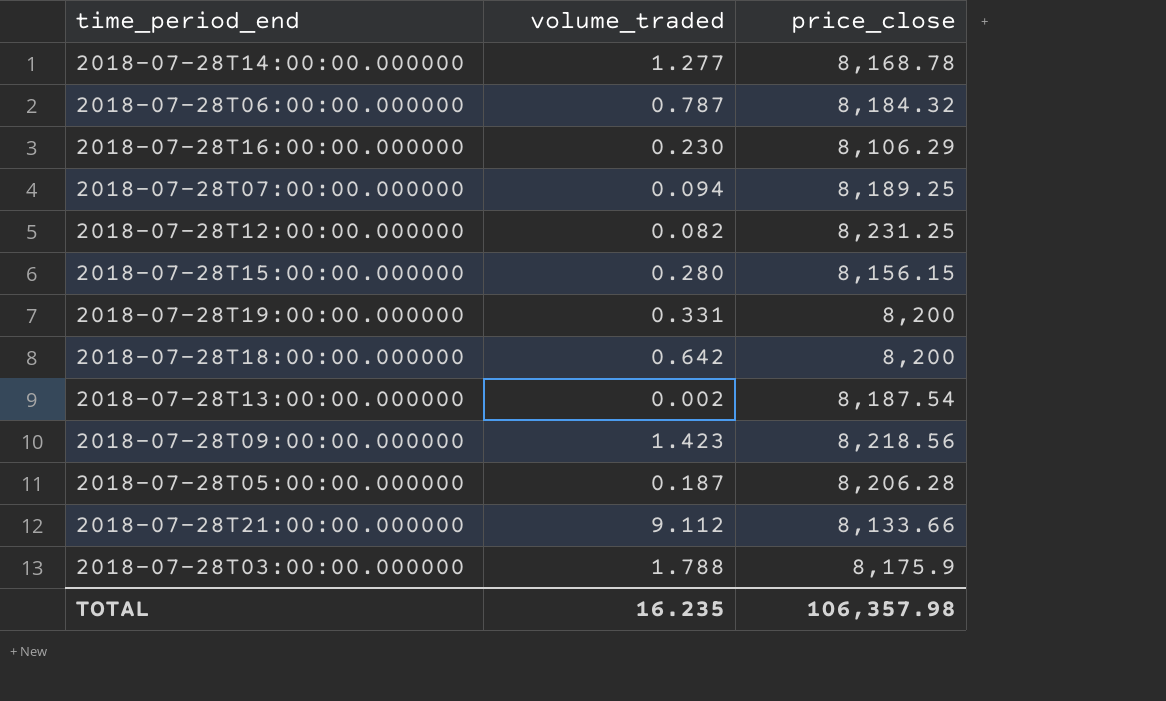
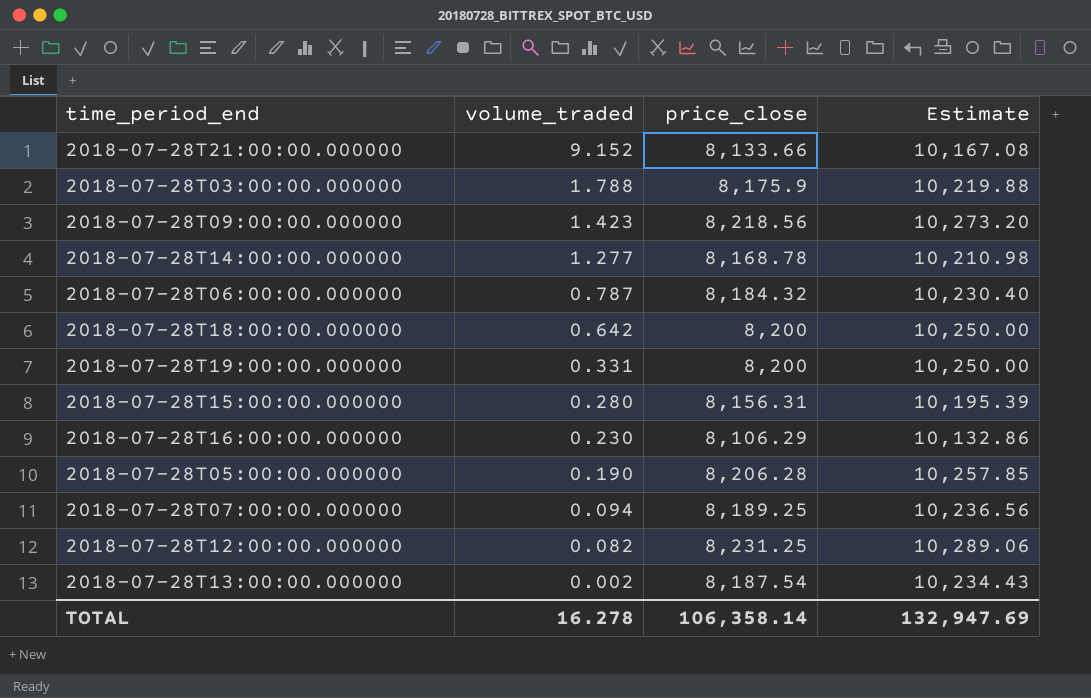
row order: none -> volume_traded descending
column Estimate | formula: none -> [price_close] * 1.25
2018-07-28T21:00:00.000000 | volume_traded: 9.112 -> 9.152
2018-07-28T15:00:00.000000 | price_close: 8,156.15 -> 8,156.31
2018-07-28T05:00:00.000000 | volume_traded: 0.187 -> 0.190
TOTAL | volume_traded: 16.235 -> 16.278
TOTAL | price_close: 106,357.98 -> 106,358.14

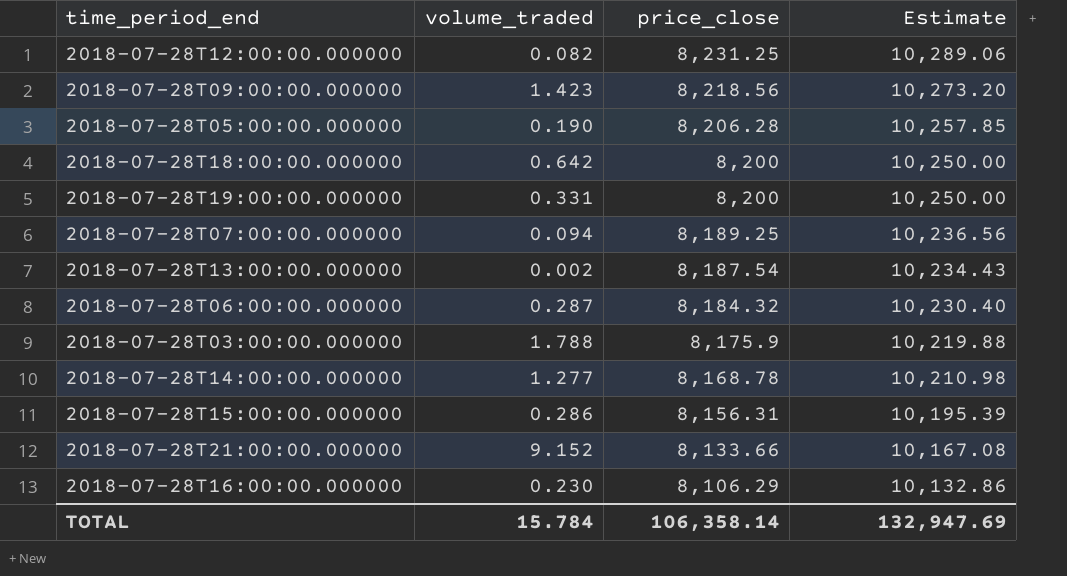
row order: volume_traded descending -> price_close descending
2018-07-28T06:00:00.000000 | volume_traded: 0.787 -> 0.287
2018-07-28T15:00:00.000000 | volume_traded: 0.280 -> 0.286
TOTAL | volume_traded: 16.278 -> 15.784

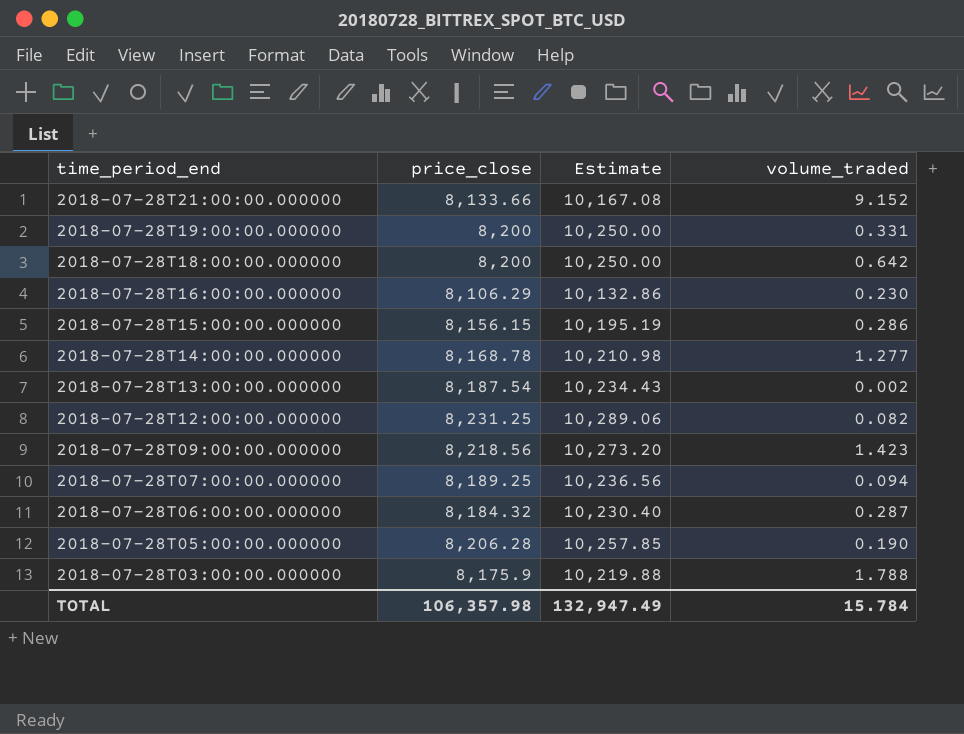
row order: price_close descending -> time_period_end descending
column volume_traded | position: 2 -> 4
2018-07-28T15:00:00.000000 | price_close: 8,156.31 -> 8,156.15
2018-07-28T15:00:00.000000 | Estimate: 10,195.39 -> 10,195.19
TOTAL | price_close: 106,358.14 -> 106,357.98
TOTAL | Estimate: 132,947.69 -> 132,947.49

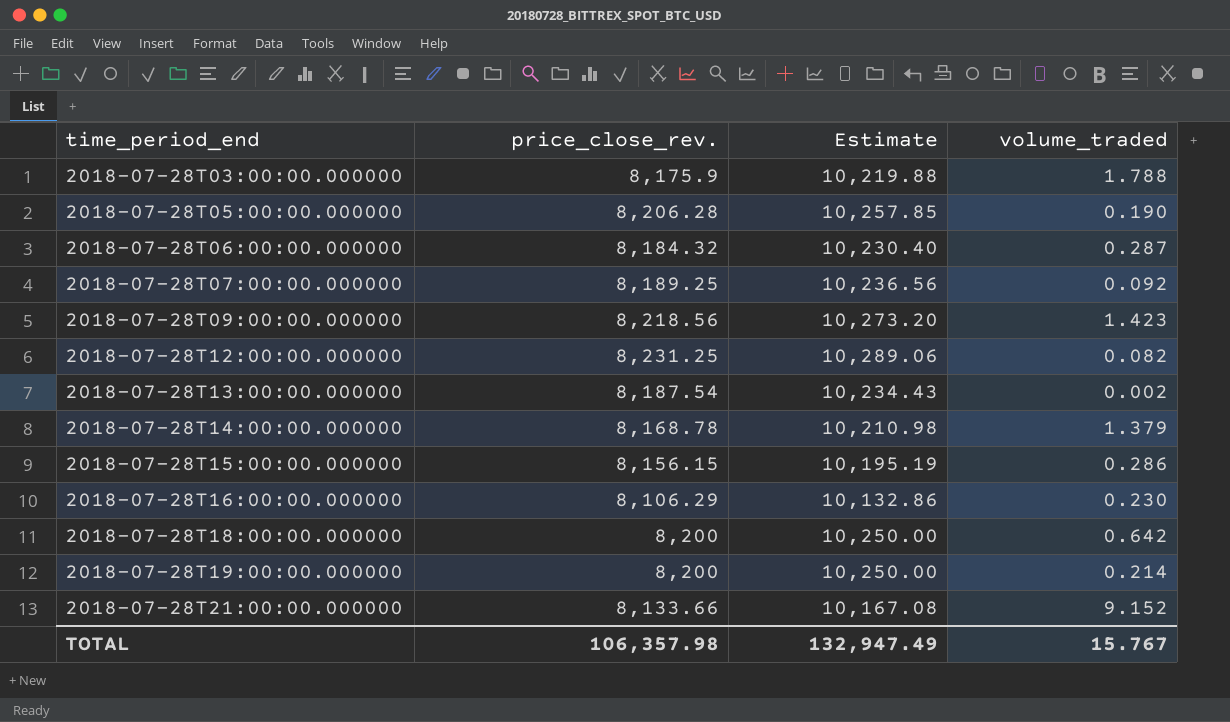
row order: time_period_end descending -> time_period_end ascending
column name: price_close -> price_close_rev.
2018-07-28T07:00:00.000000 | volume_traded: 0.094 -> 0.092
2018-07-28T14:00:00.000000 | volume_traded: 1.277 -> 1.379
2018-07-28T19:00:00.000000 | volume_traded: 0.331 -> 0.214
TOTAL | volume_traded: 15.784 -> 15.767

